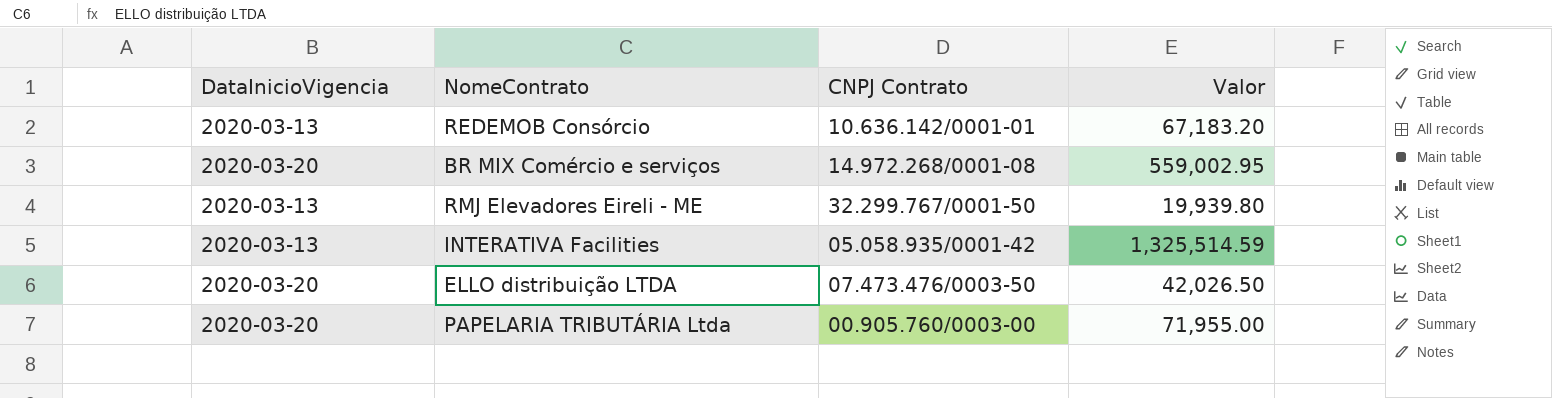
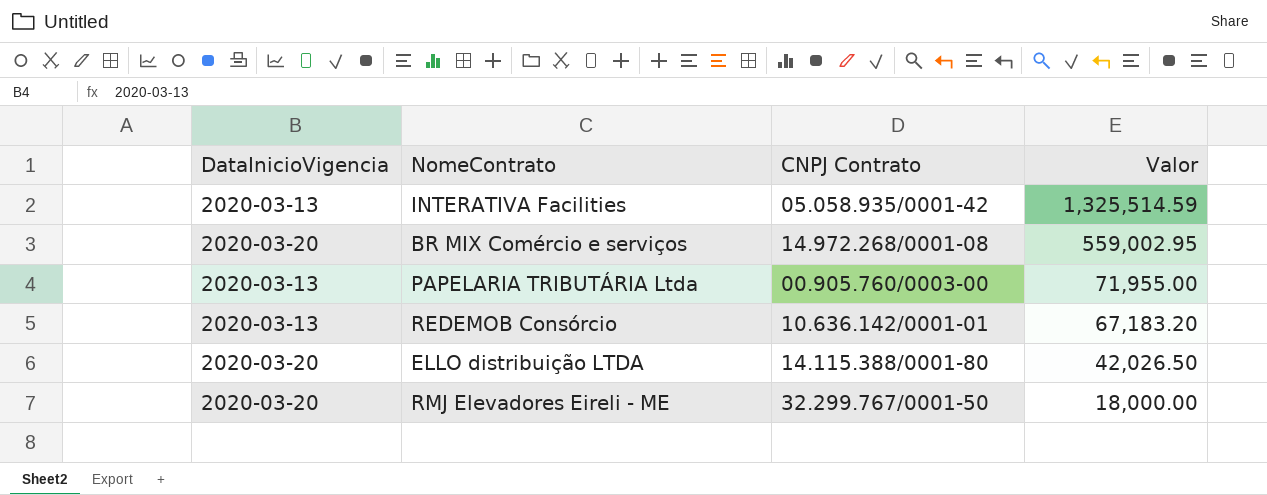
row order: none -> Valor descending
PAPELARIA TRIBUTÁRIA Ltda | DataInicioVigencia: 2020-03-20 -> 2020-03-13
ELLO distribuição LTDA | CNPJ Contrato: 07.473.476/0003-50 -> 14.115.388/0001-80
RMJ Elevadores Eireli - ME | DataInicioVigencia: 2020-03-13 -> 2020-03-20
RMJ Elevadores Eireli - ME | Valor: 19,939.80 -> 18,000.00

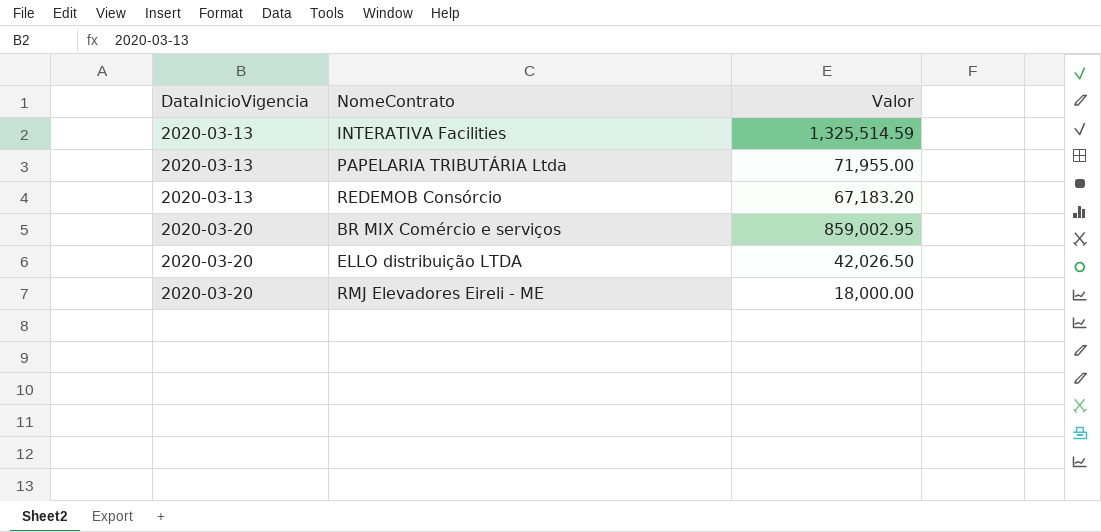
row order: Valor descending -> DataInicioVigencia ascending
column CNPJ Contrato | position: 3 -> none
BR MIX Comércio e serviços | Valor: 559,002.95 -> 859,002.95

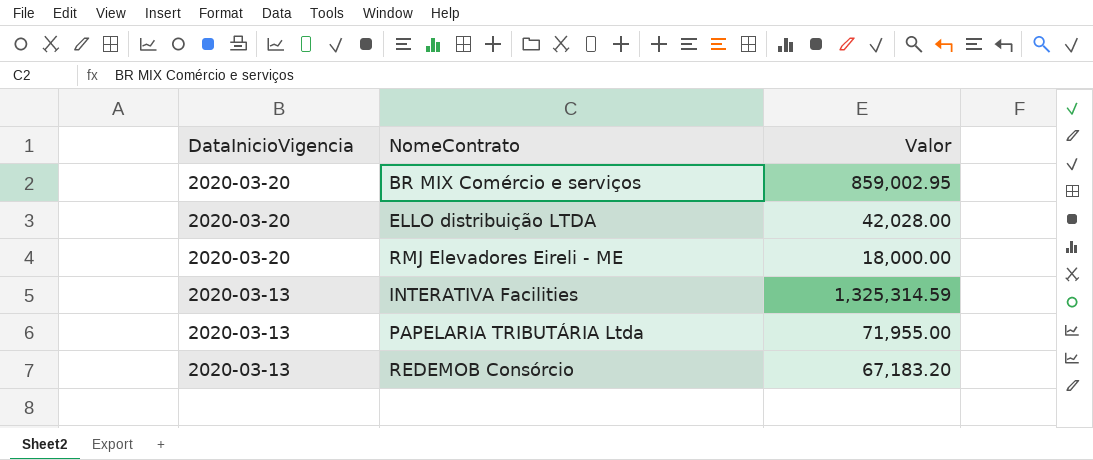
row order: DataInicioVigencia ascending -> DataInicioVigencia descending
ELLO distribuição LTDA | Valor: 42,026.50 -> 42,028.00
INTERATIVA Facilities | Valor: 1,325,514.59 -> 1,325,314.59

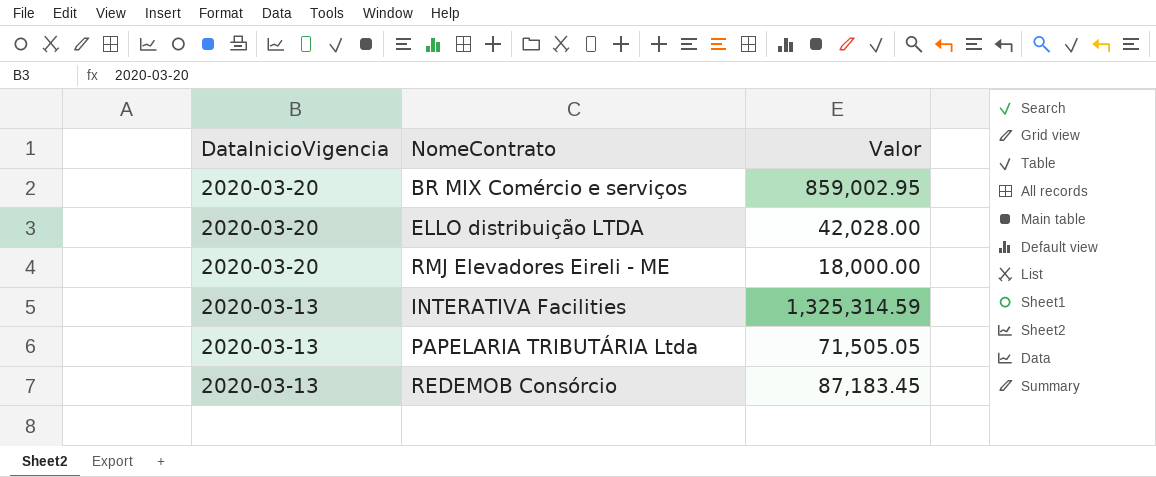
PAPELARIA TRIBUTÁRIA Ltda | Valor: 71,955.00 -> 71,505.05
REDEMOB Consórcio | Valor: 67,183.20 -> 87,183.45

